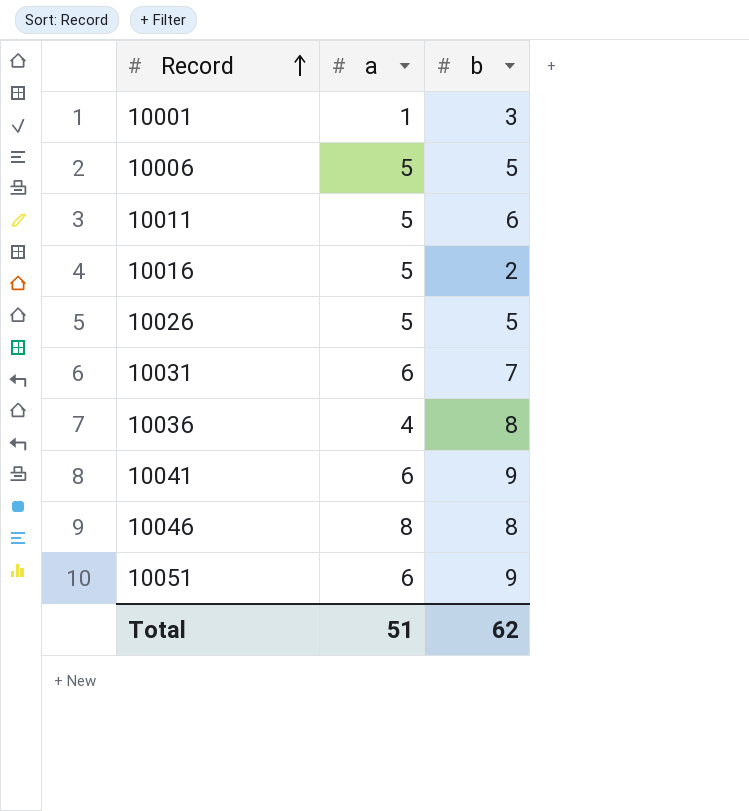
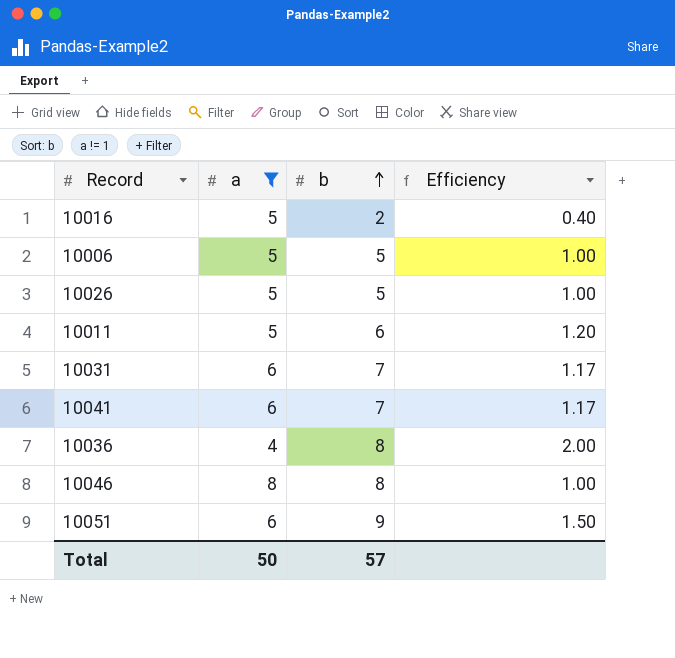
filter: none -> a != 1
row order: Record ascending -> b ascending
column Efficiency | formula: none -> [b] / [a]
10041 | b: 9 -> 7
Total | a: 51 -> 50
Total | b: 62 -> 57

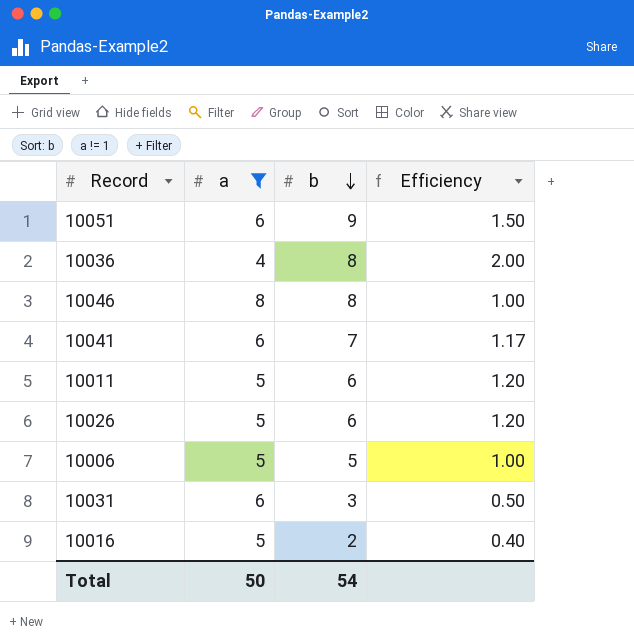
row order: b ascending -> b descending
10026 | b: 5 -> 6
10026 | Efficiency: 1.00 -> 1.20
10031 | b: 7 -> 3
10031 | Efficiency: 1.17 -> 0.50
Total | b: 57 -> 54

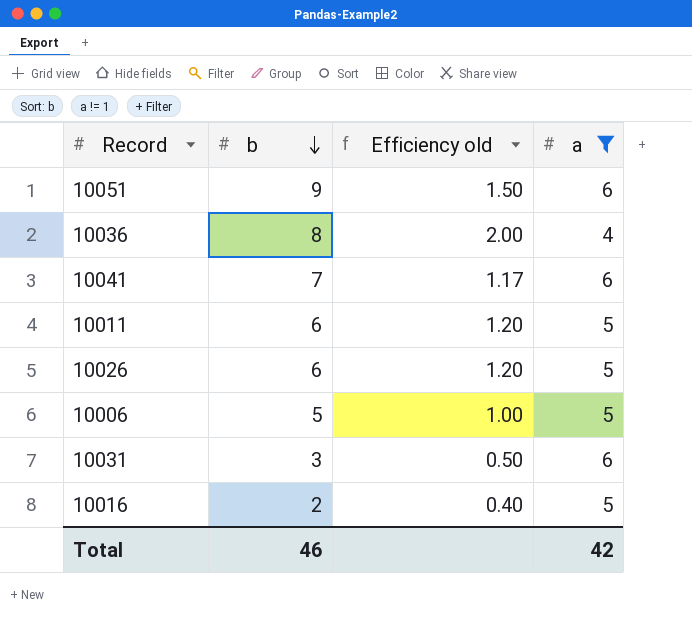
column name: Efficiency -> Efficiency old
column a | position: 2 -> 4
row 10046: 8 | 8 | 1.00 -> none
Total | b: 54 -> 46
Total | a: 50 -> 42

